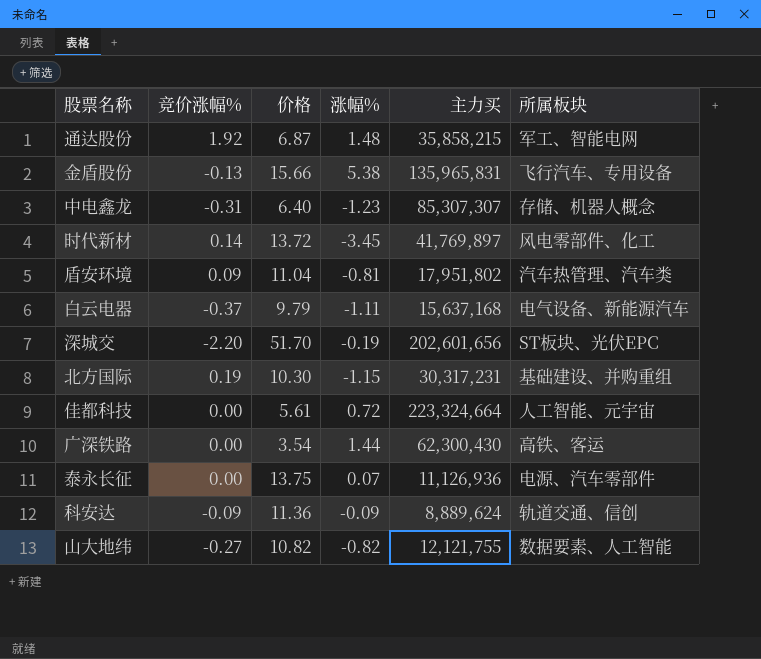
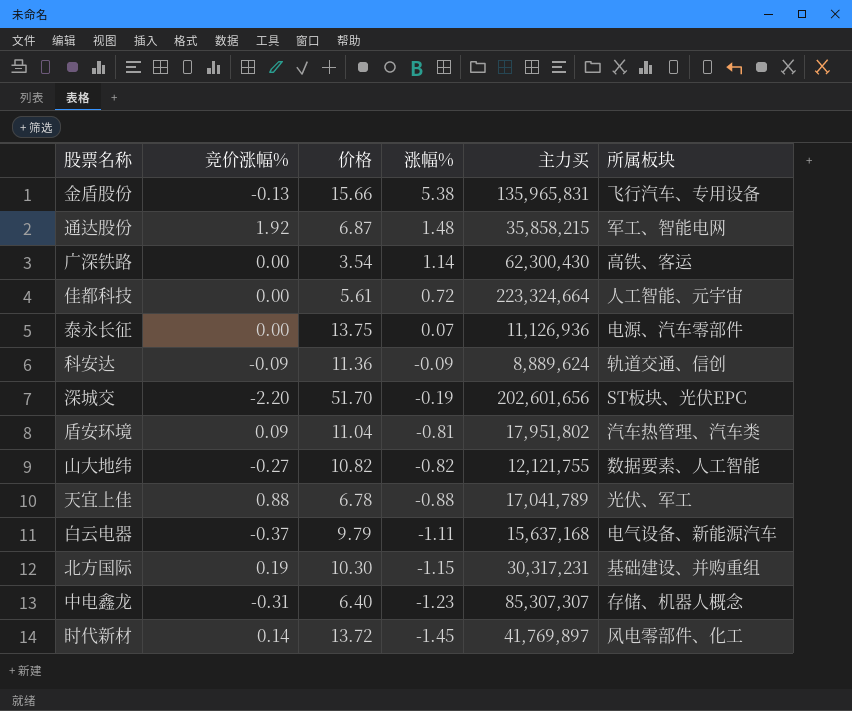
row order: none -> 涨幅% descending
广深铁路 | 涨幅%: 1.44 -> 1.14
row 天宜上佳: none -> 0.88 | 6.78 | -0.88 | 17,041,789 | 光伏、军工
时代新材 | 涨幅%: -3.45 -> -1.45

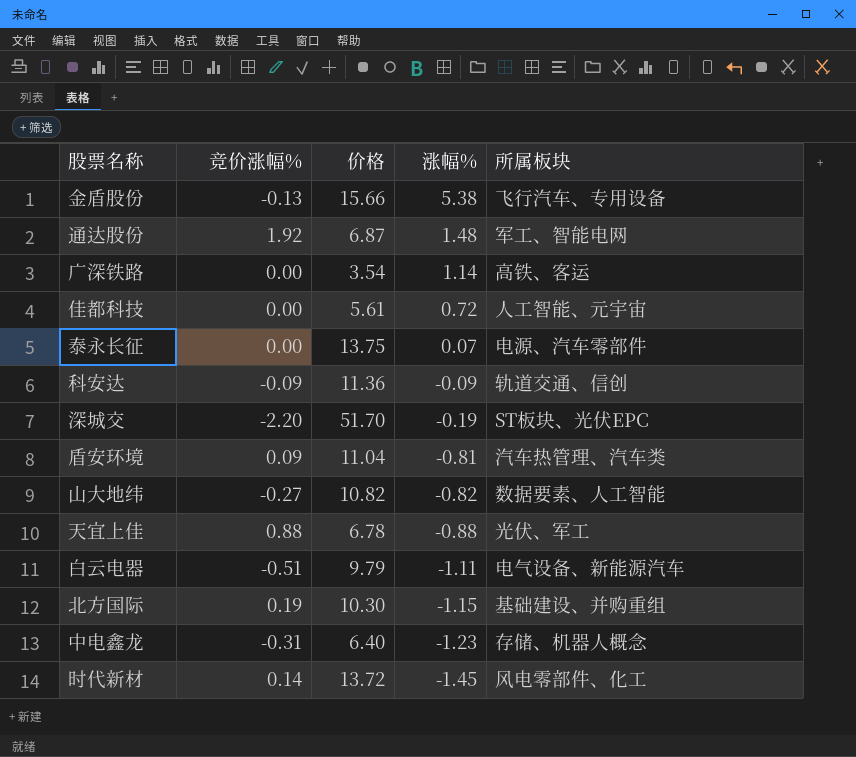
column 主力买 | position: 5 -> none
白云电器 | 竞价涨幅%: -0.37 -> -0.51

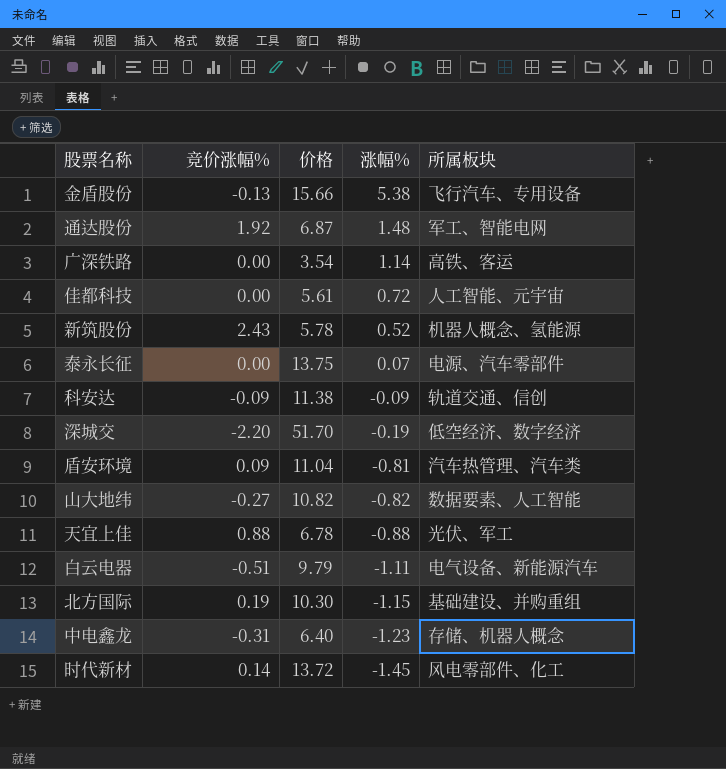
row 新筑股份: none -> 2.43 | 5.78 | 0.52 | 机器人概念、氢能源
科安达 | 价格: 11.36 -> 11.38
深城交 | 所属板块: ST板块、光伏EPC -> 低空经济、数字经济

